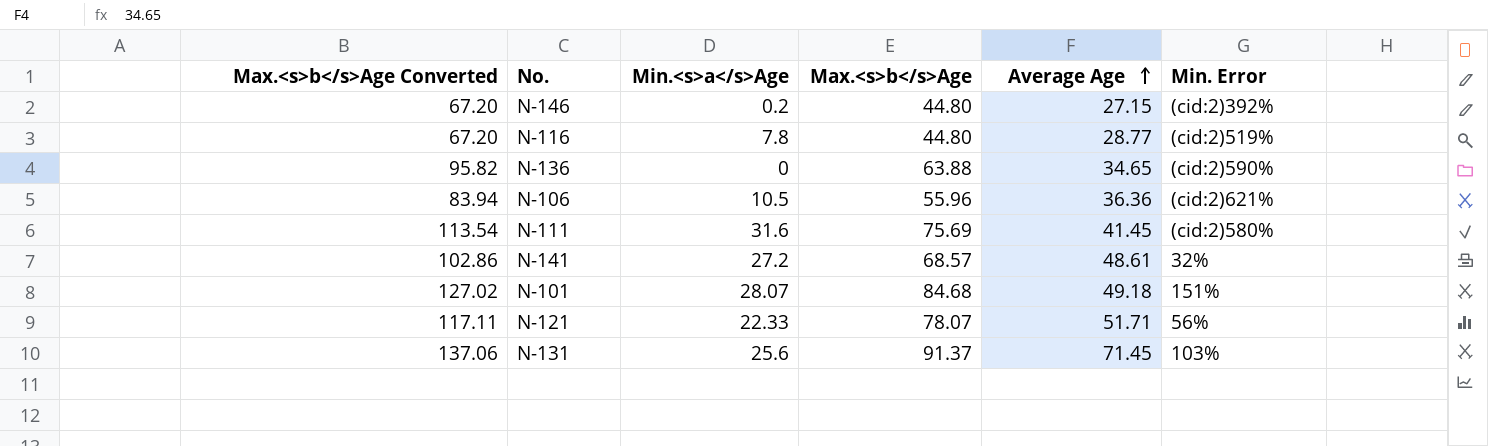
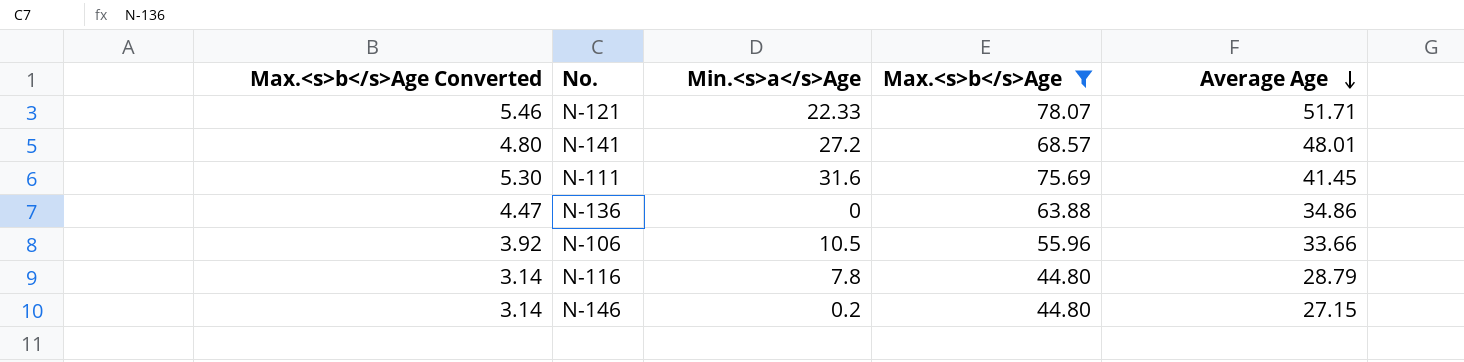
filter: none -> Max.<s>b</s>Age <= 78.07
row order: Average Age ascending -> Average Age descending
column Min. Error | position: 6 -> none
column Max.<s>b</s>Age Converted | formula: [Max.<s>b</s>Age] * 1.5 -> [Max.<s>b</s>Age] * 0.07
N-141 | Average Age: 48.61 -> 48.01
N-136 | Average Age: 34.65 -> 34.86
N-106 | Average Age: 36.36 -> 33.66
N-116 | Average Age: 28.77 -> 28.79

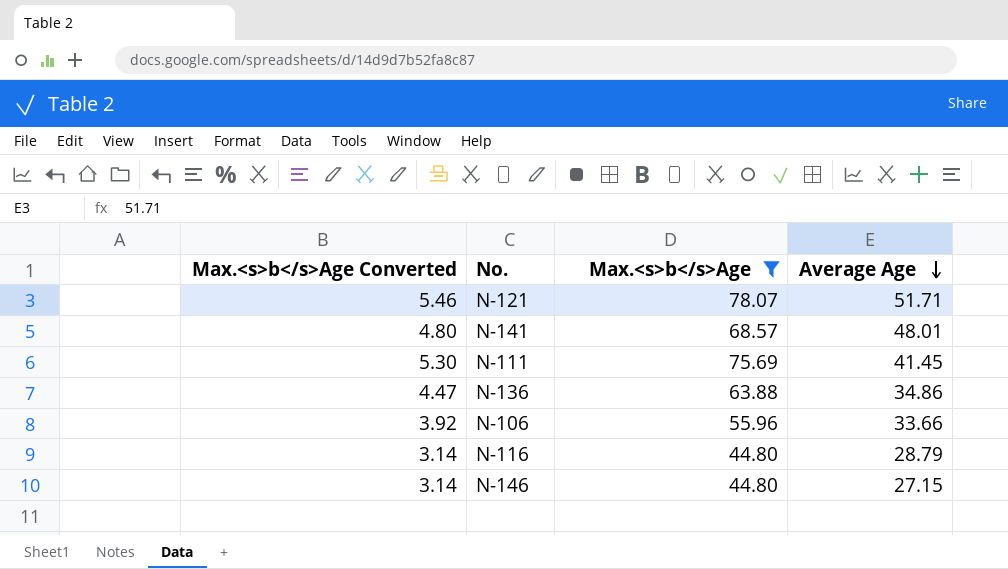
column Min.<s>a</s>Age | position: 3 -> none

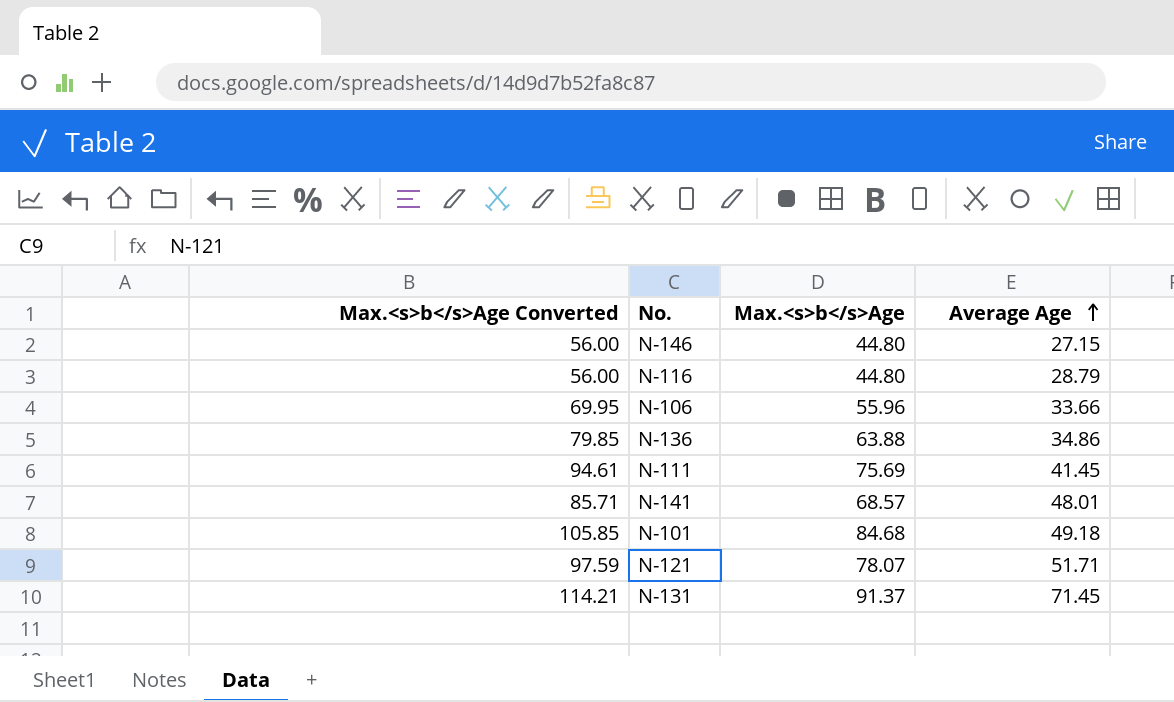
filter: Max.<s>b</s>Age <= 78.07 -> none
row order: Average Age descending -> Average Age ascending
column Max.<s>b</s>Age Converted | formula: [Max.<s>b</s>Age] * 0.07 -> [Max.<s>b</s>Age] * 1.25

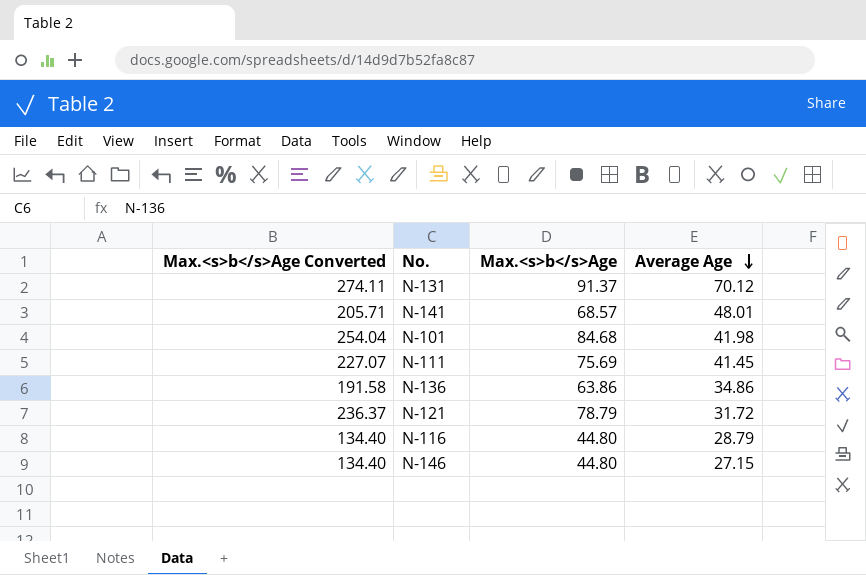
row order: Average Age ascending -> Average Age descending
column Max.<s>b</s>Age Converted | formula: [Max.<s>b</s>Age] * 1.25 -> [Max.<s>b</s>Age] * 3
row N-106: 69.95 | 55.96 | 33.66 -> none
N-131 | Average Age: 71.45 -> 70.12
N-101 | Average Age: 49.18 -> 41.98
N-136 | Max.<s>b</s>Age: 63.88 -> 63.86
N-121 | Max.<s>b</s>Age: 78.07 -> 78.79
N-121 | Average Age: 51.71 -> 31.72

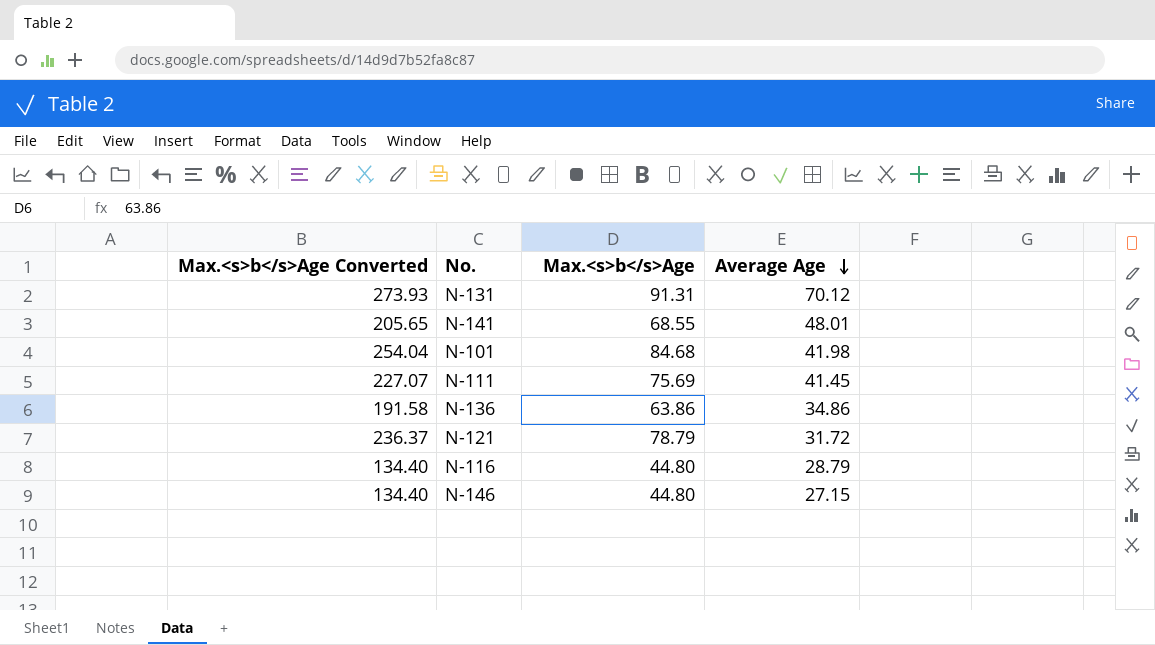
N-131 | Max.<s>b</s>Age Converted: 274.11 -> 273.93
N-131 | Max.<s>b</s>Age: 91.37 -> 91.31
N-141 | Max.<s>b</s>Age Converted: 205.71 -> 205.65
N-141 | Max.<s>b</s>Age: 68.57 -> 68.55

